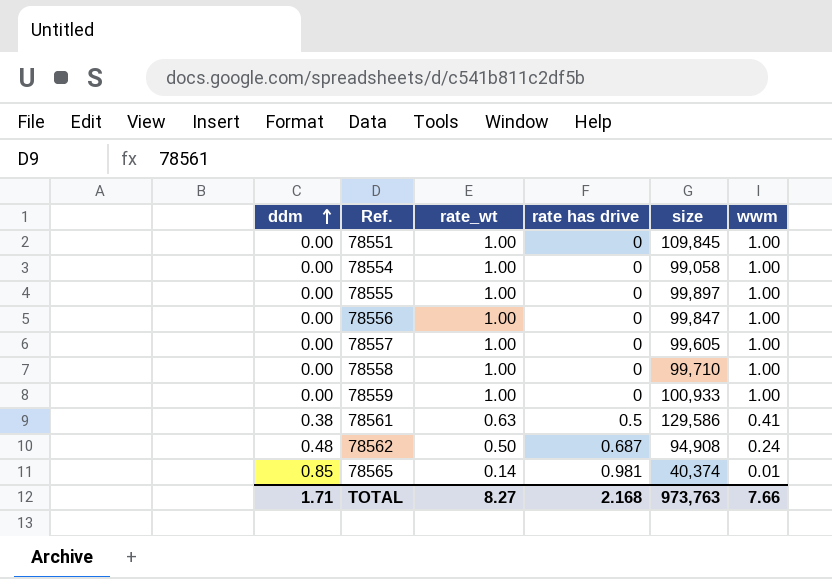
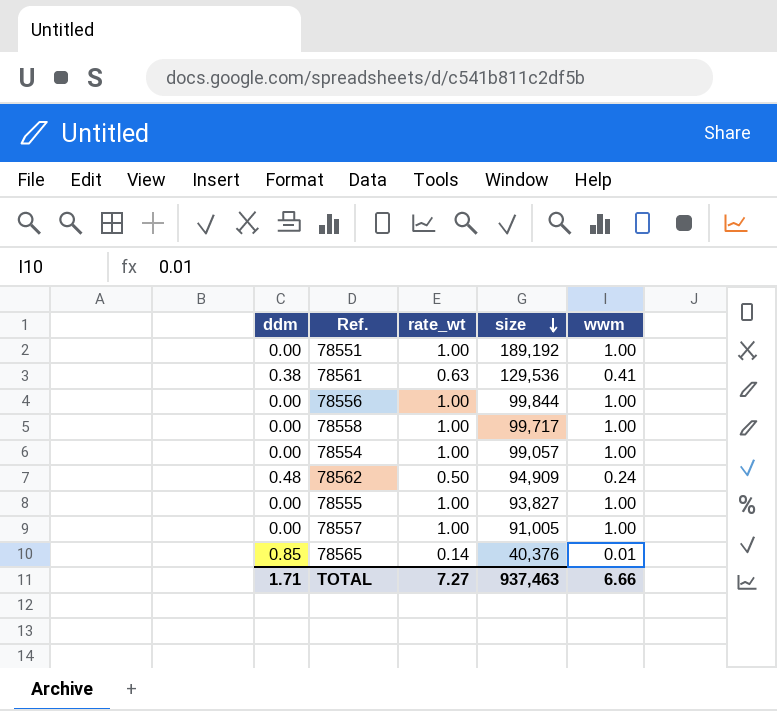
row order: ddm ascending -> size descending
column rate has drive | position: 4 -> none
row 78559: 0.00 | 1.00 | 0 | 100,933 | 1.00 -> none
78551 | size: 109,845 -> 189,192
78561 | size: 129,586 -> 129,536
78556 | size: 99,847 -> 99,844
78558 | size: 99,710 -> 99,717
78554 | size: 99,058 -> 99,057
78562 | size: 94,908 -> 94,909
78555 | size: 99,897 -> 93,827
78557 | size: 99,605 -> 91,005
78565 | size: 40,374 -> 40,376
TOTAL | rate_wt: 8.27 -> 7.27
TOTAL | size: 973,763 -> 937,463
TOTAL | wwm: 7.66 -> 6.66

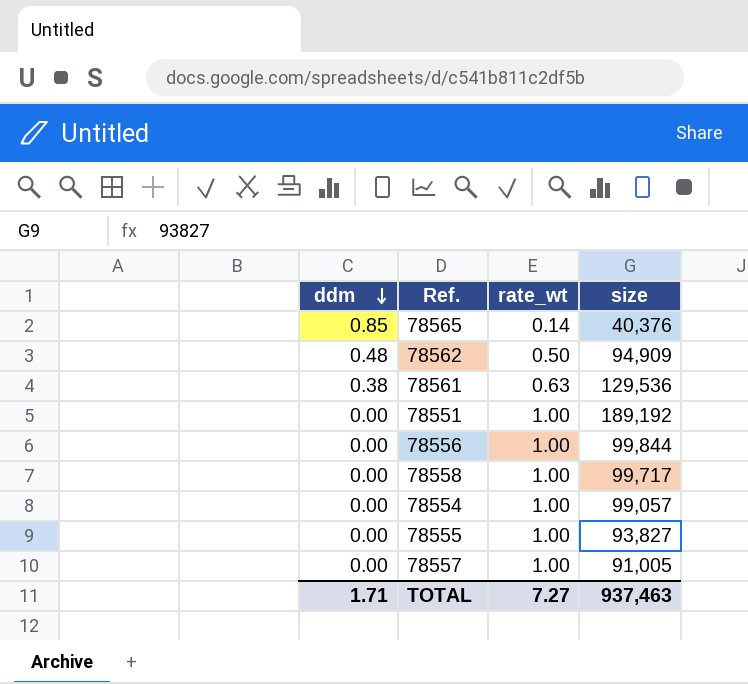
row order: size descending -> ddm descending
column wwm | position: 5 -> none

